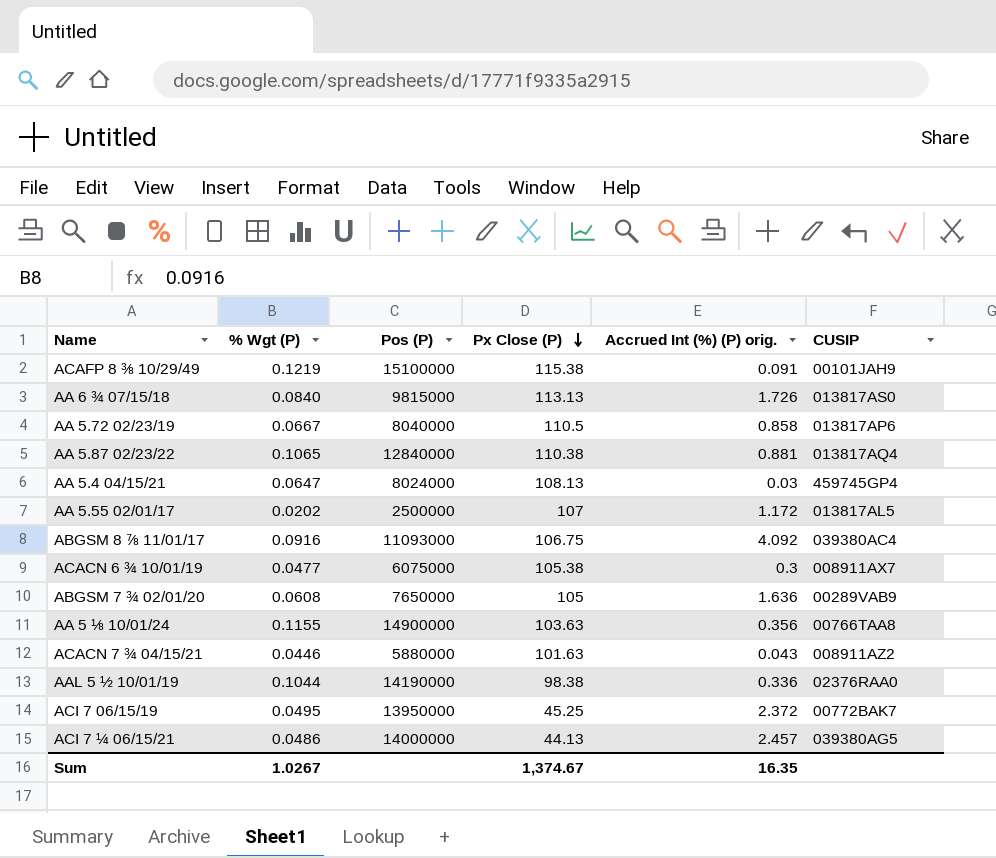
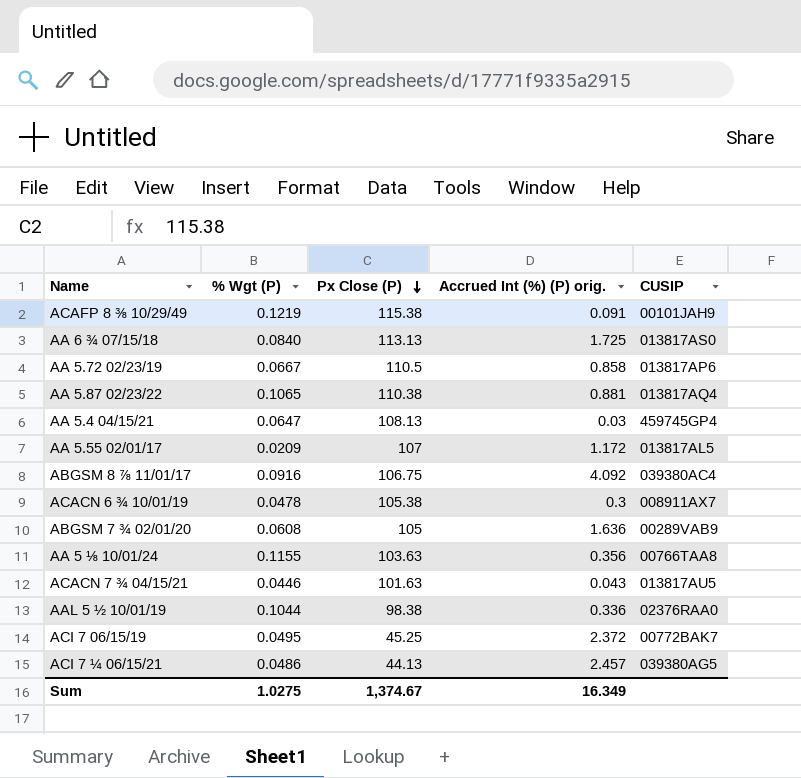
column Pos (P) | position: 3 -> none
AA 6 ¾ 07/15/18 | Accrued Int (%) (P) orig.: 1.726 -> 1.725
AA 5.55 02/01/17 | % Wgt (P): 0.0202 -> 0.0209
ACACN 6 ¾ 10/01/19 | % Wgt (P): 0.0477 -> 0.0478
ACACN 7 ¾ 04/15/21 | CUSIP: 008911AZ2 -> 013817AU5
Sum | % Wgt (P): 1.0267 -> 1.0275
Sum | Accrued Int (%) (P) orig.: 16.35 -> 16.349

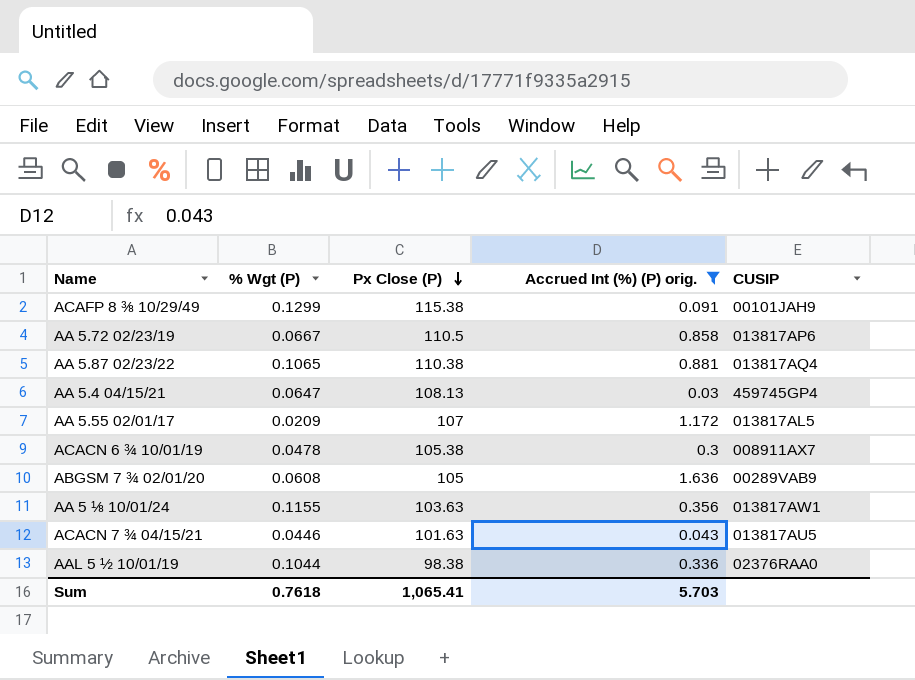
filter: none -> Accrued Int (%) (P) orig. <= 1.636
ACAFP 8 ⅜ 10/29/49 | % Wgt (P): 0.1219 -> 0.1299
AA 5 ⅛ 10/01/24 | CUSIP: 00766TAA8 -> 013817AW1
Sum | % Wgt (P): 1.0275 -> 0.7618
Sum | Px Close (P): 1,374.67 -> 1,065.41
Sum | Accrued Int (%) (P) orig.: 16.349 -> 5.703

